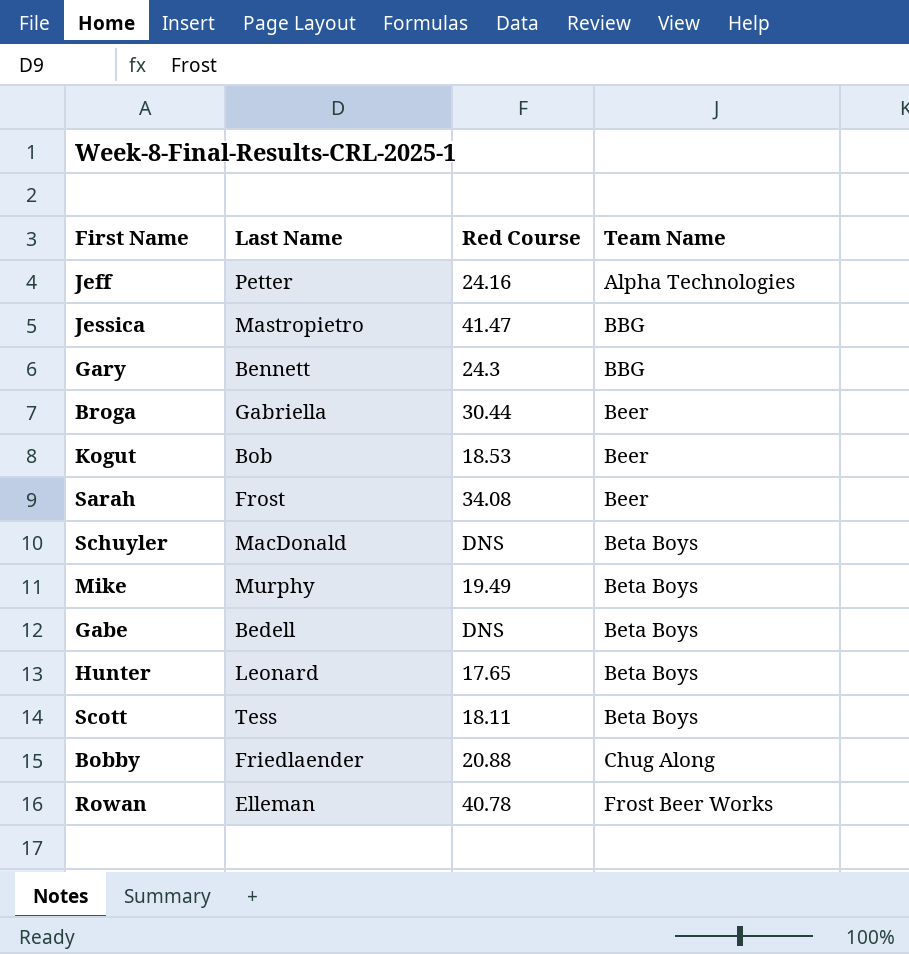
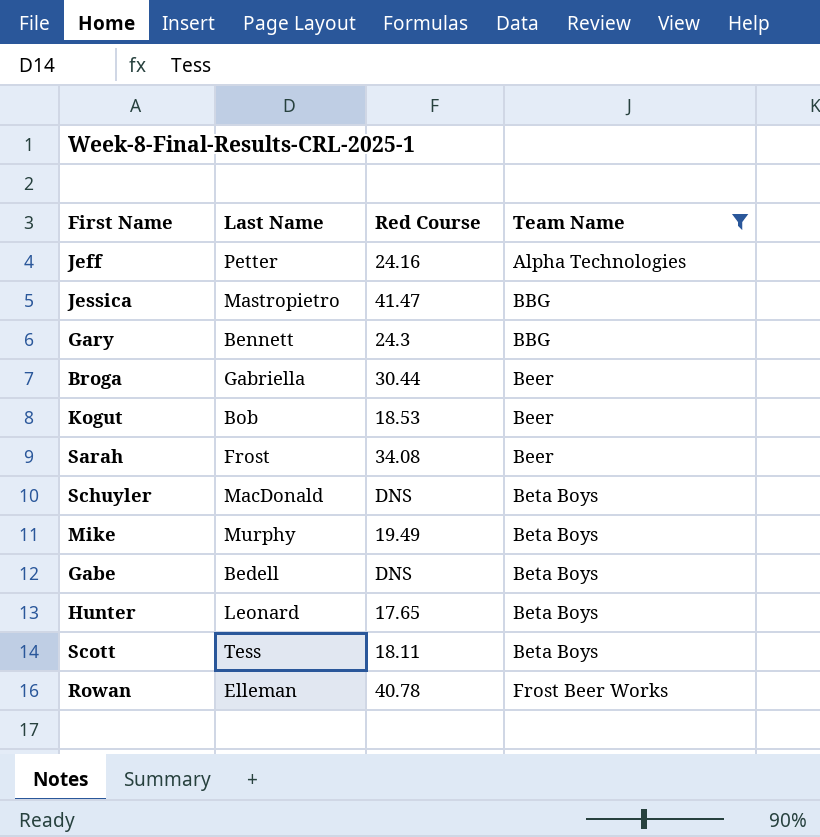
filter: none -> Team Name != Chug Along

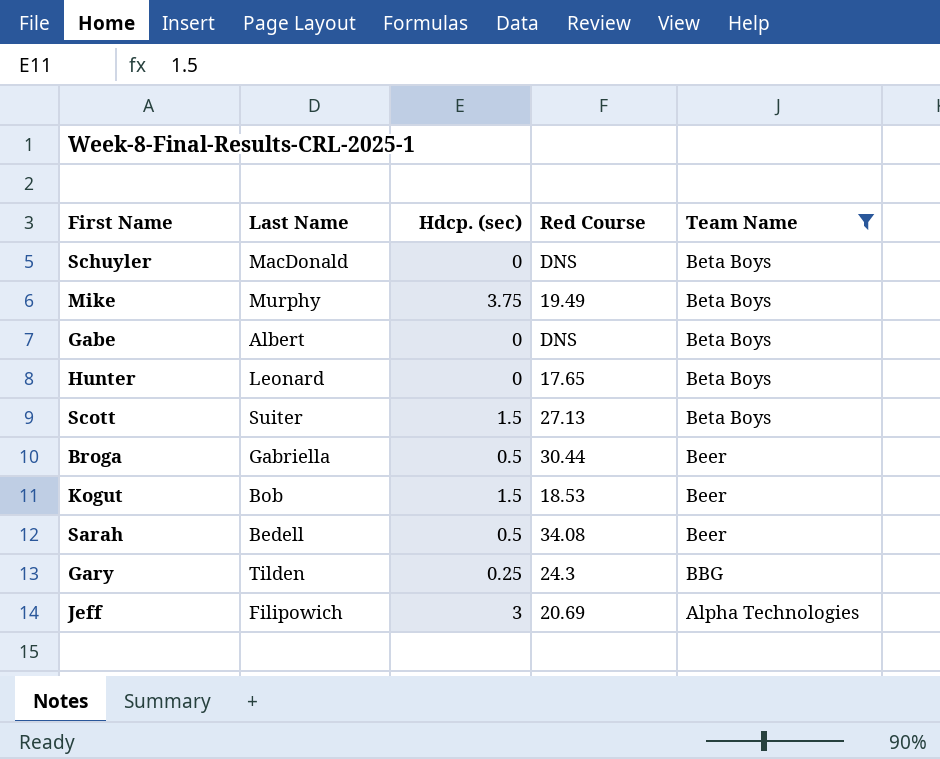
row order: Team Name ascending -> Team Name descending
column Hdcp. (sec) | position: none -> 3
row Jessica: Mastropietro | 41.47 | BBG -> none
row Rowan: Elleman | 40.78 | Frost Beer Works -> none
Gabe | Last Name: Bedell -> Albert
Scott | Last Name: Tess -> Suiter
Scott | Red Course: 18.11 -> 27.13
Sarah | Last Name: Frost -> Bedell
Gary | Last Name: Bennett -> Tilden
Jeff | Last Name: Petter -> Filipowich
Jeff | Red Course: 24.16 -> 20.69

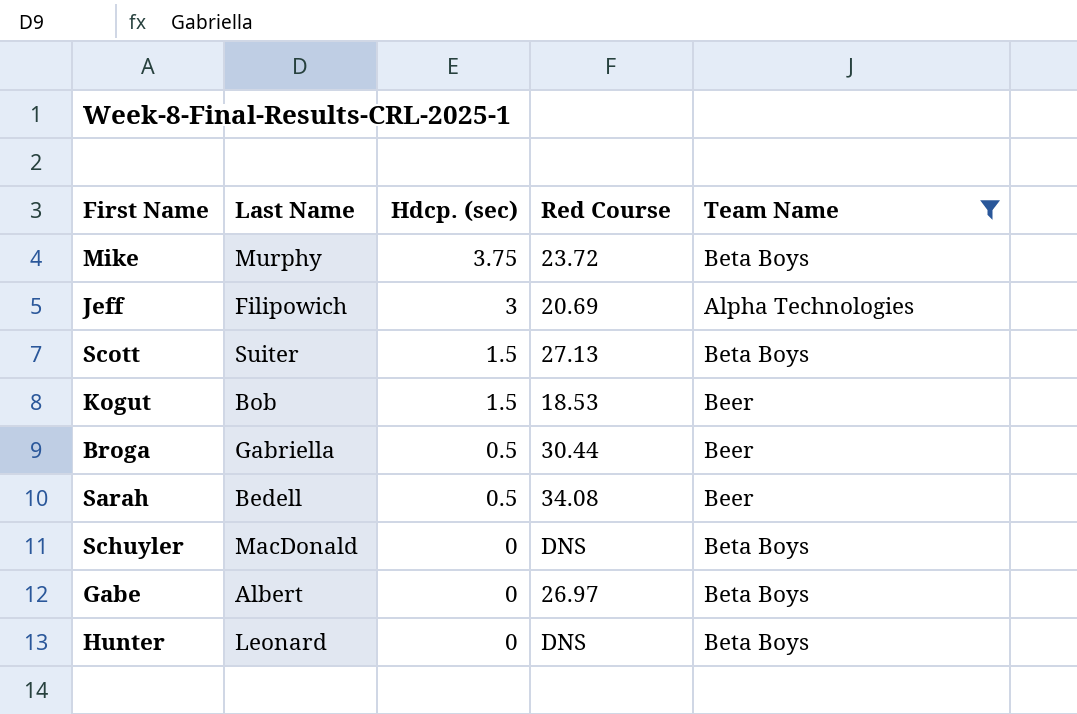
row order: Team Name descending -> Hdcp. (sec) descending
row Gary: Tilden | 0.25 | 24.3 | BBG -> none
Mike | Red Course: 19.49 -> 23.72
Gabe | Red Course: DNS -> 26.97
Hunter | Red Course: 17.65 -> DNS

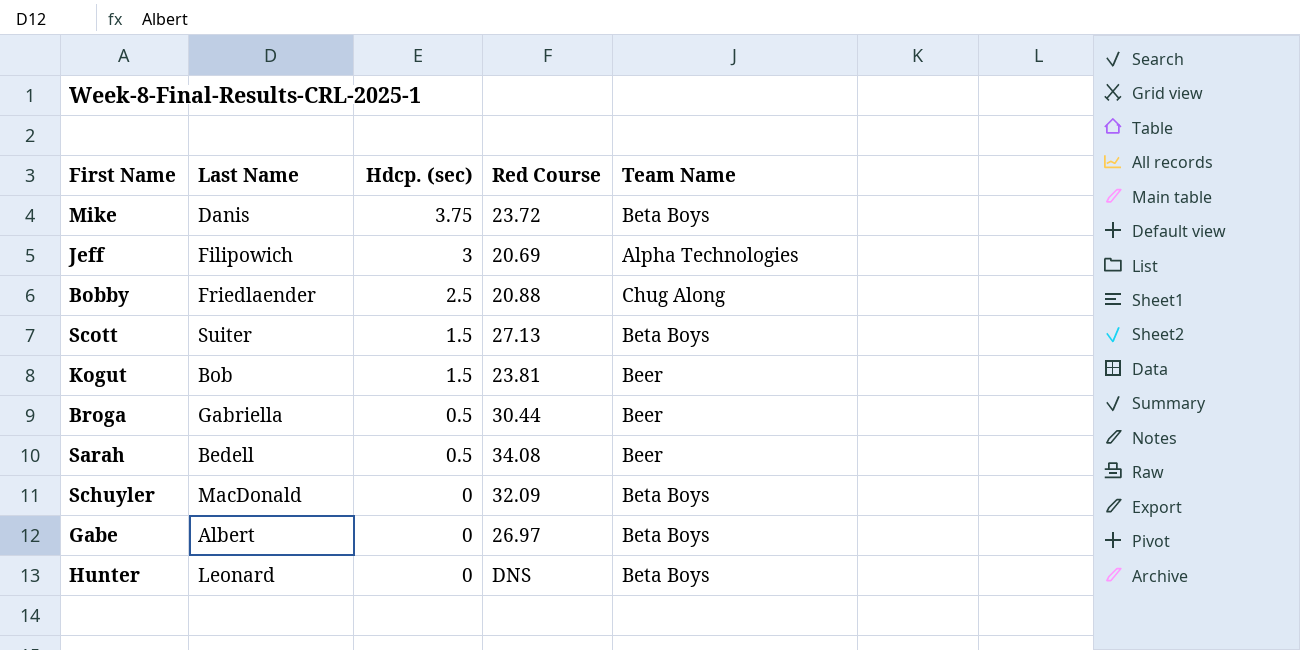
filter: Team Name != Chug Along -> none
Mike | Last Name: Murphy -> Danis
Kogut | Red Course: 18.53 -> 23.81
Schuyler | Red Course: DNS -> 32.09

